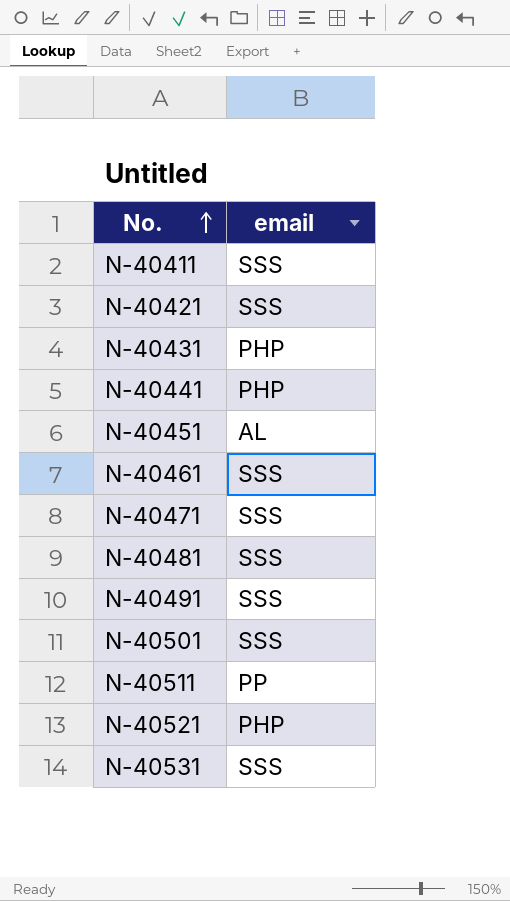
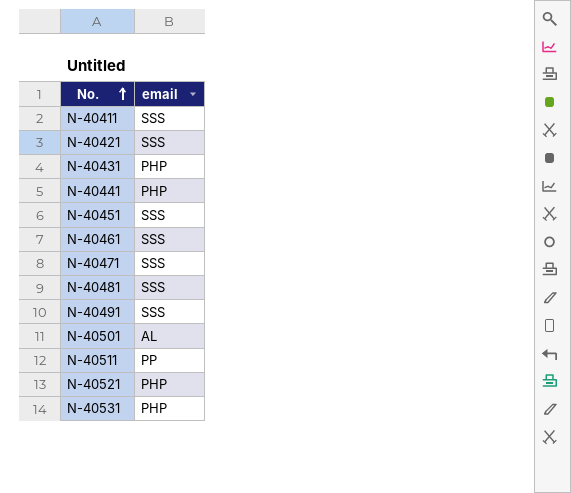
N-40451 | email: AL -> SSS
N-40501 | email: SSS -> AL
N-40531 | email: SSS -> PHP

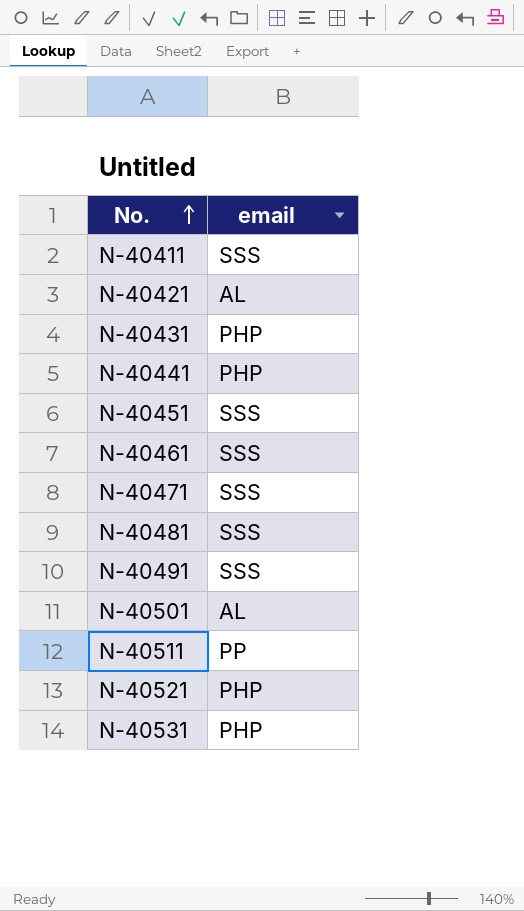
N-40421 | email: SSS -> AL

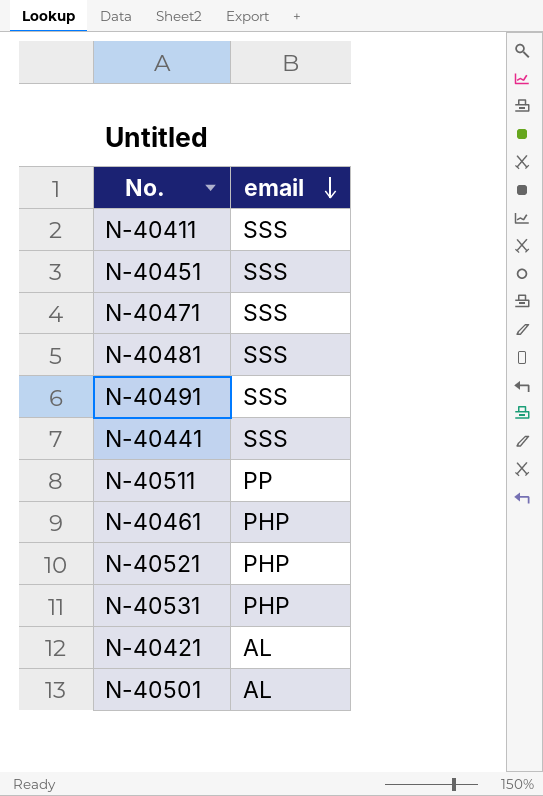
row order: No. ascending -> email descending
row N-40431: PHP -> none
N-40441 | email: PHP -> SSS
N-40461 | email: SSS -> PHP

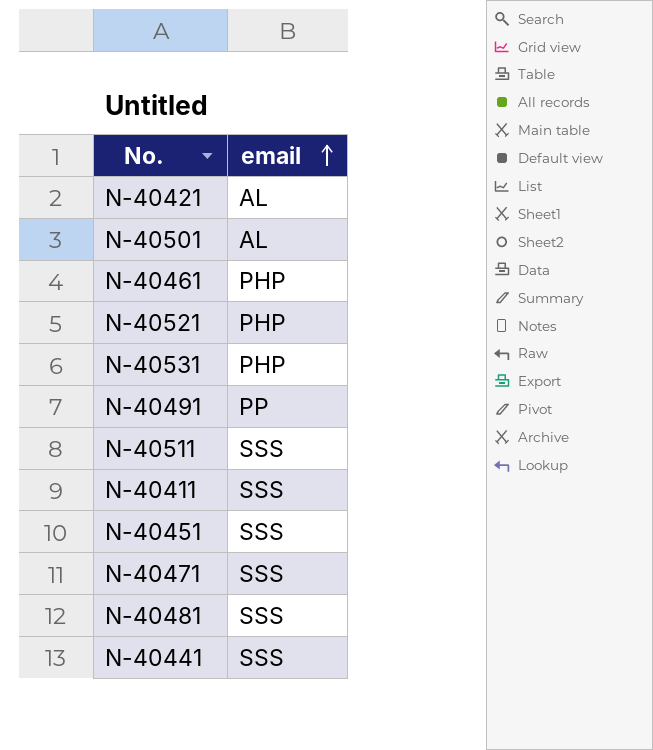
row order: email descending -> email ascending
N-40491 | email: SSS -> PP
N-40511 | email: PP -> SSS

